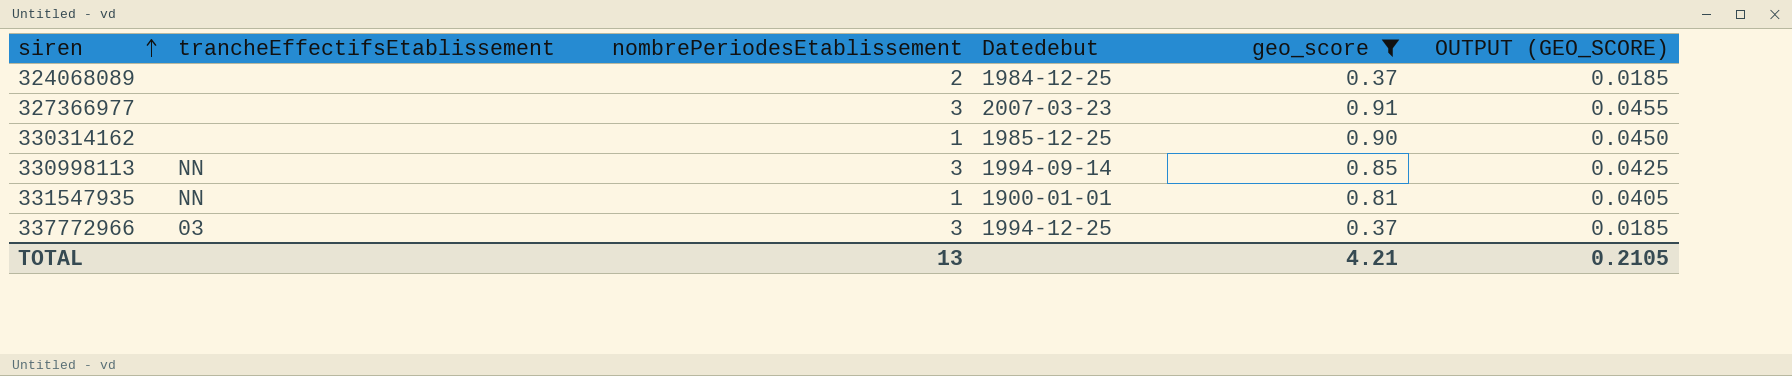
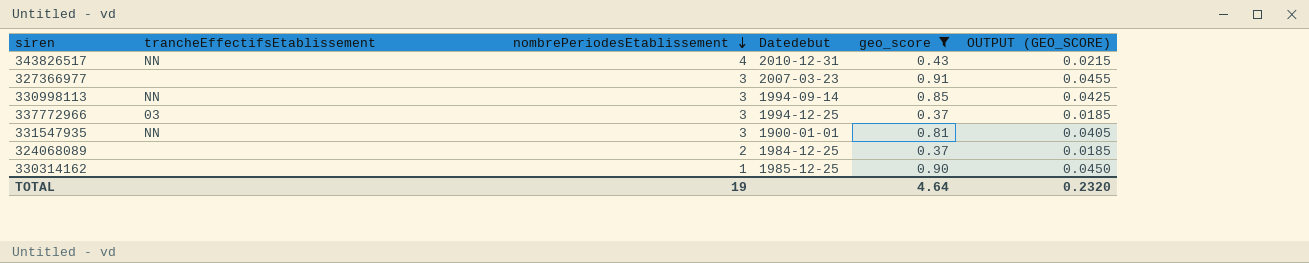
row order: siren ascending -> nombrePeriodesEtablissement descending
row 343826517: none -> NN | 4 | 2010-12-31 | 0.43 | 0.0215
331547935 | nombrePeriodesEtablissement: 1 -> 3
TOTAL | nombrePeriodesEtablissement: 13 -> 19
TOTAL | geo_score: 4.21 -> 4.64
TOTAL | OUTPUT (GEO_SCORE): 0.2105 -> 0.2320

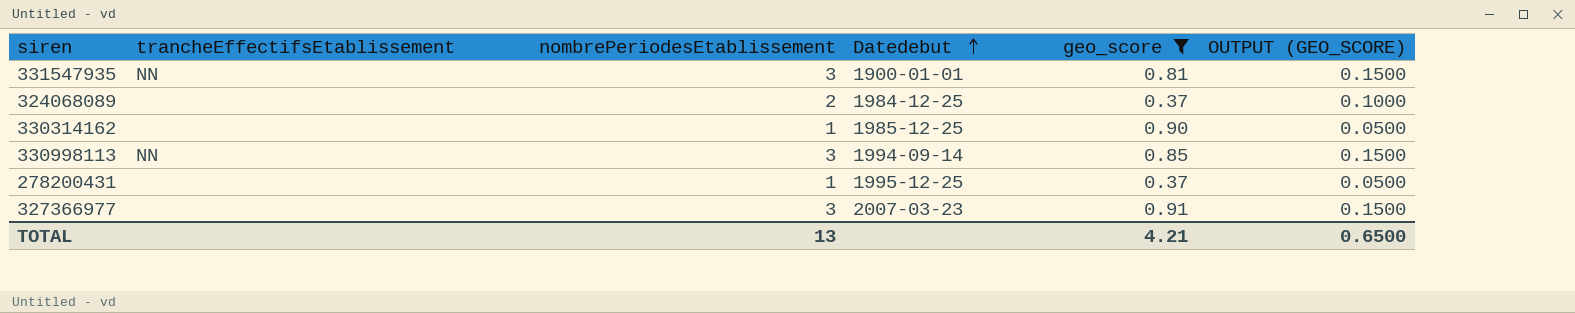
row order: nombrePeriodesEtablissement descending -> Datedebut ascending
column OUTPUT (GEO_SCORE) | formula: [geo_score] * 0.05 -> [nombrePeriodesEtablissement] * 0.05
row 343826517: NN | 4 | 2010-12-31 | 0.43 | 0.0215 -> none
row 337772966: 03 | 3 | 1994-12-25 | 0.37 | 0.0185 -> none
row 278200431: none -> none | 1 | 1995-12-25 | 0.37 | 0.0500
TOTAL | nombrePeriodesEtablissement: 19 -> 13
TOTAL | geo_score: 4.64 -> 4.21
TOTAL | OUTPUT (GEO_SCORE): 0.2320 -> 0.6500

